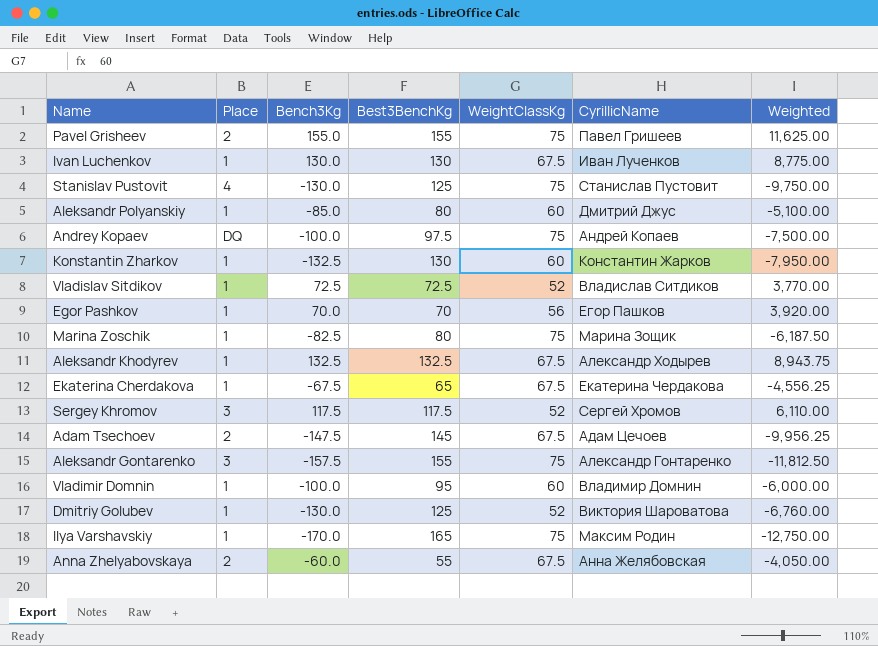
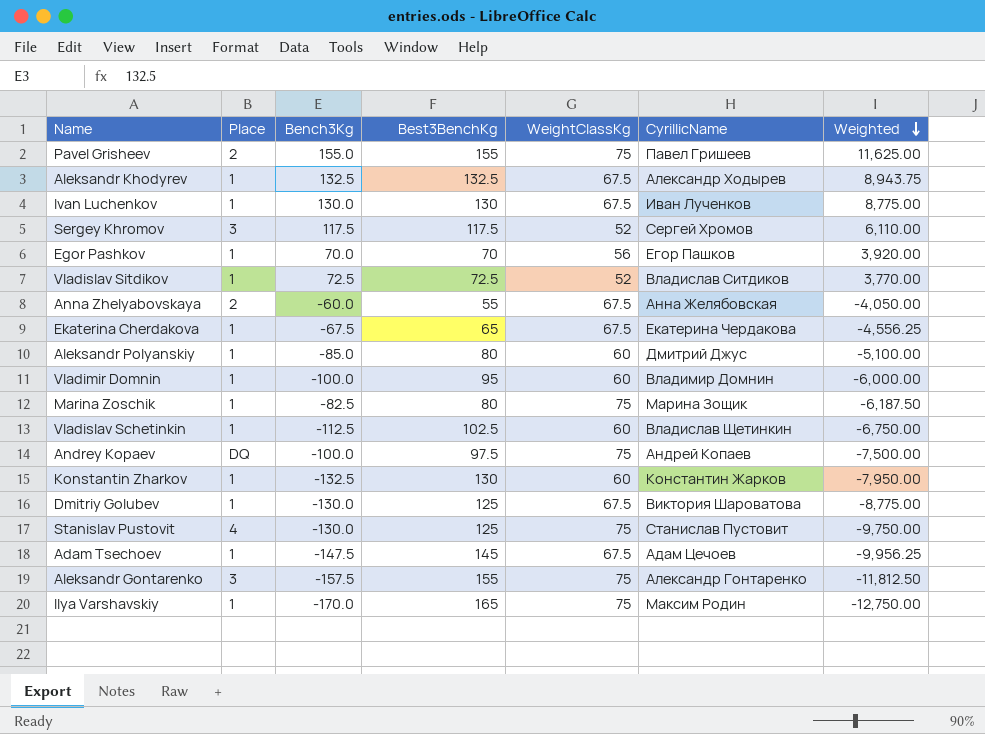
row order: none -> Weighted descending
row Vladislav Schetinkin: none -> 1 | -112.5 | 102.5 | 60 | Владислав Щетинкин | -6,750.00
Dmitriy Golubev | WeightClassKg: 52 -> 67.5
Dmitriy Golubev | Weighted: -6,760.00 -> -8,775.00
Adam Tsechoev | Place: 2 -> 1

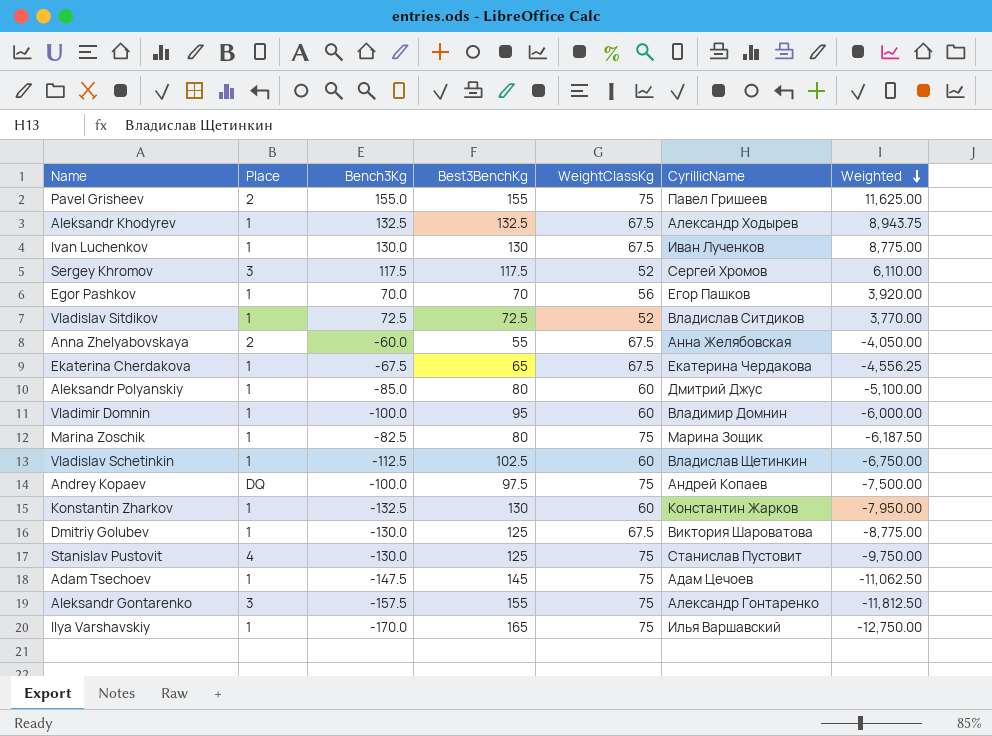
Adam Tsechoev | WeightClassKg: 67.5 -> 75
Adam Tsechoev | Weighted: -9,956.25 -> -11,062.50
Ilya Varshavskiy | CyrillicName: Максим Родин -> Илья Варшавский

